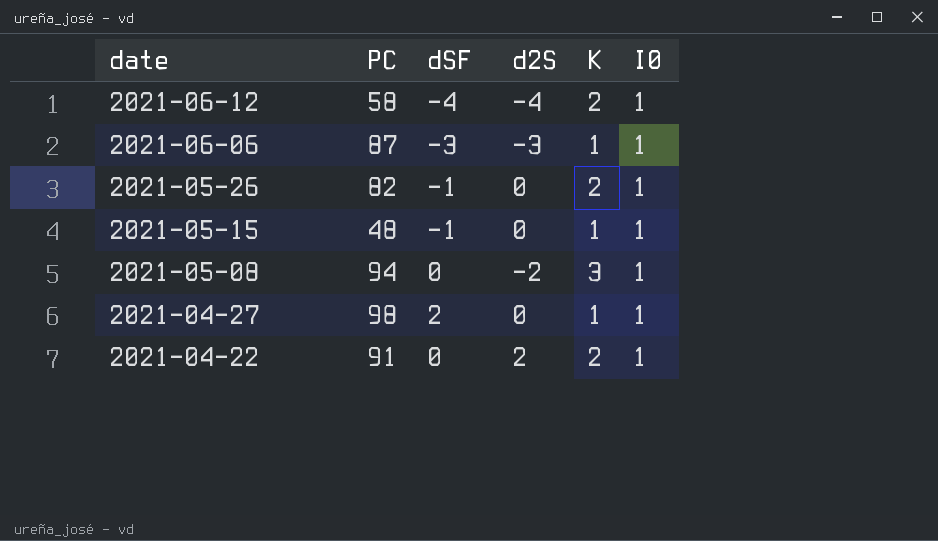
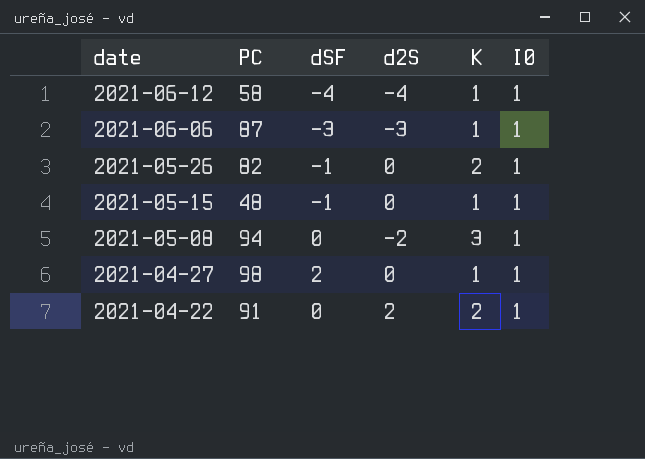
2021-06-12 | K: 2 -> 1

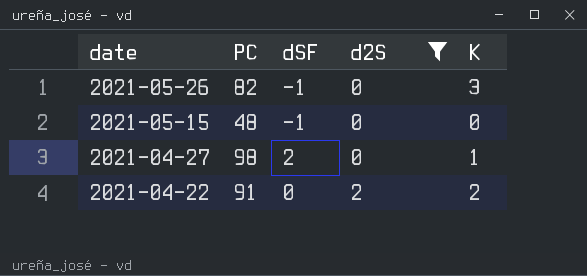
filter: none -> d2S >= 0
column I0 | position: 6 -> none
2021-05-26 | K: 2 -> 3
2021-05-15 | K: 1 -> 0

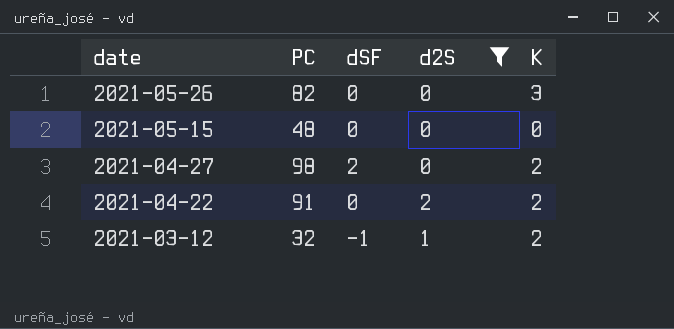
2021-05-26 | dSF: -1 -> 0
2021-05-15 | dSF: -1 -> 0
2021-04-27 | K: 1 -> 2
row 2021-03-12: none -> 32 | -1 | 1 | 2

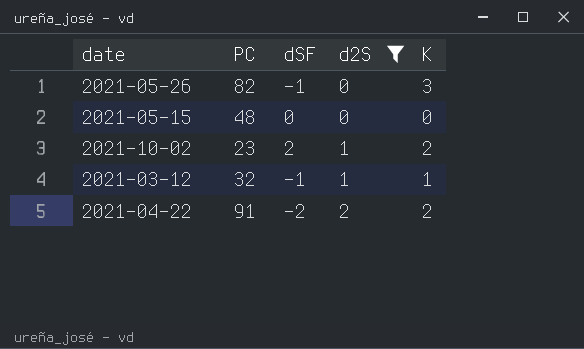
row order: date descending -> d2S ascending
row 2021-04-27: 98 | 2 | 0 | 2 -> none
2021-05-26 | dSF: 0 -> -1
row 2021-10-02: none -> 23 | 2 | 1 | 2
2021-03-12 | K: 2 -> 1
2021-04-22 | dSF: 0 -> -2

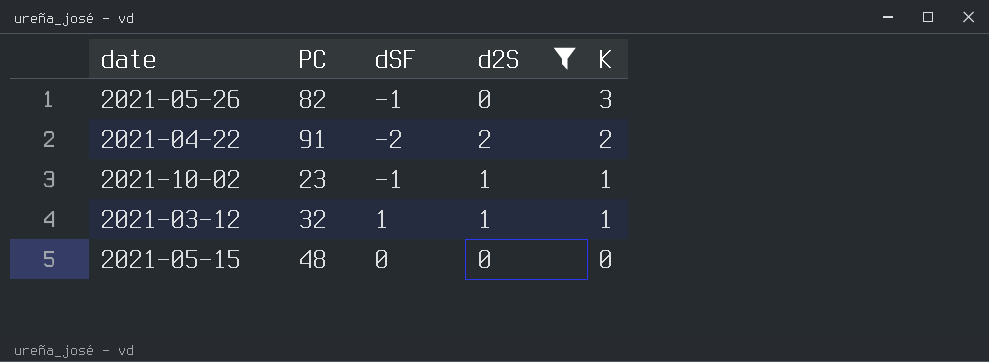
row order: d2S ascending -> K descending
2021-10-02 | dSF: 2 -> -1
2021-10-02 | K: 2 -> 1
2021-03-12 | dSF: -1 -> 1

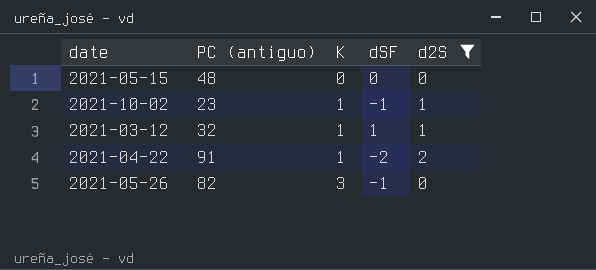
row order: K descending -> K ascending
column name: PC -> PC (antiguo)
column K | position: 5 -> 3
2021-04-22 | K: 2 -> 1

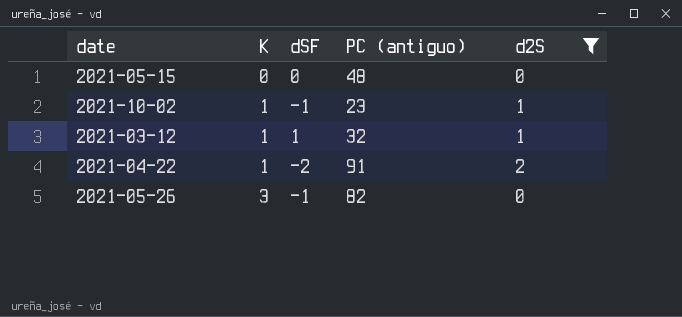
column PC (antiguo) | position: 2 -> 4

